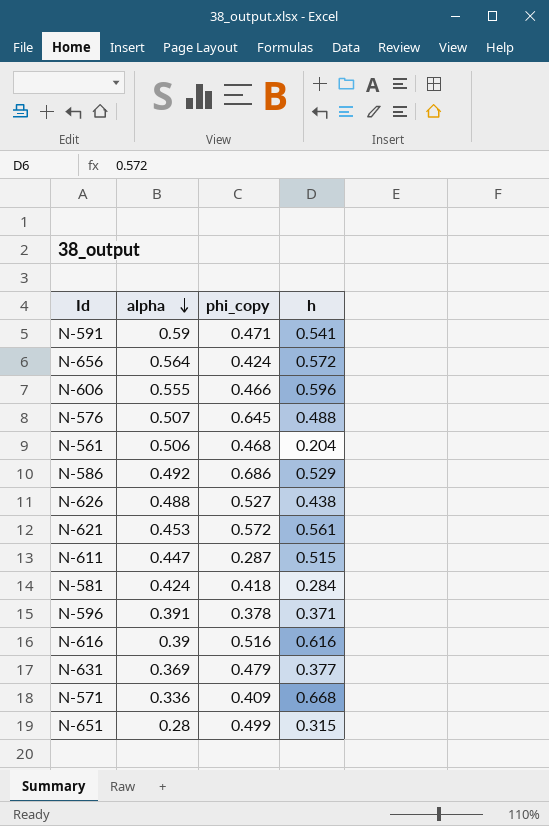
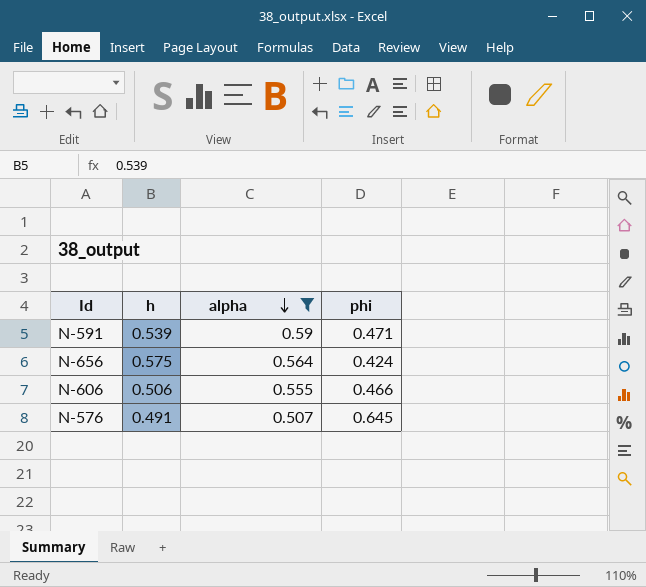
filter: none -> alpha >= 0.507
column h | position: 4 -> 2
column name: phi_copy -> phi
N-591 | h: 0.541 -> 0.539
N-656 | h: 0.572 -> 0.575
N-606 | h: 0.596 -> 0.506
N-576 | h: 0.488 -> 0.491

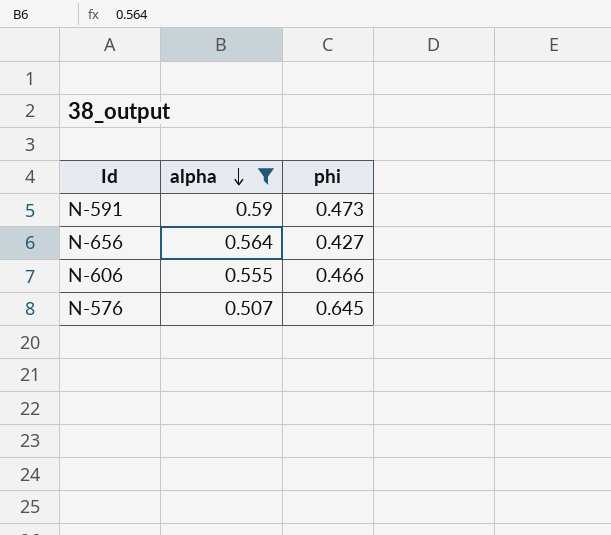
column h | position: 2 -> none
N-591 | phi: 0.471 -> 0.473
N-656 | phi: 0.424 -> 0.427

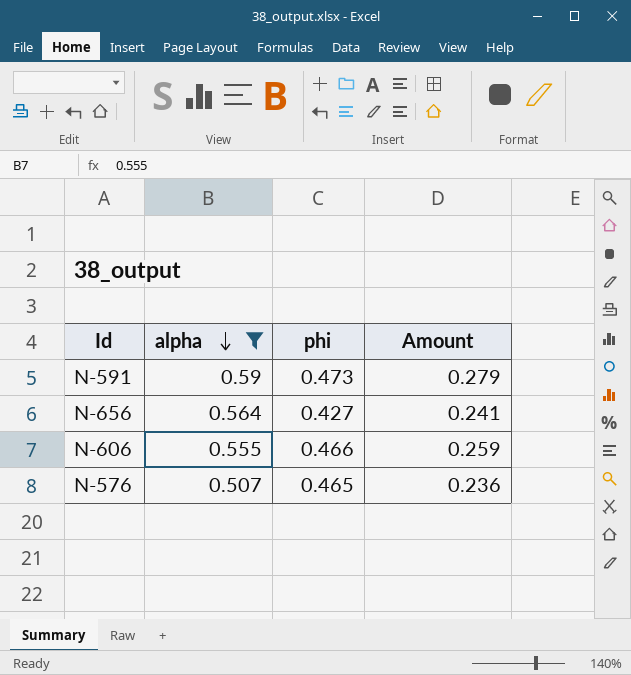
column Amount | formula: none -> [alpha] * [phi]
N-576 | phi: 0.645 -> 0.465

